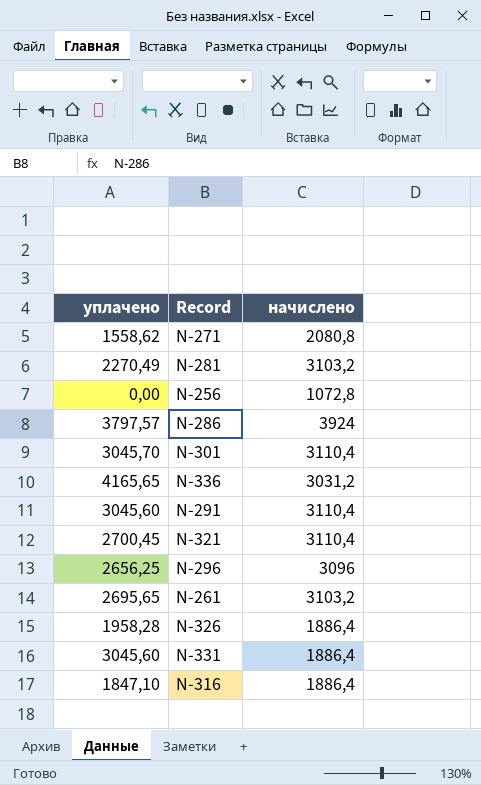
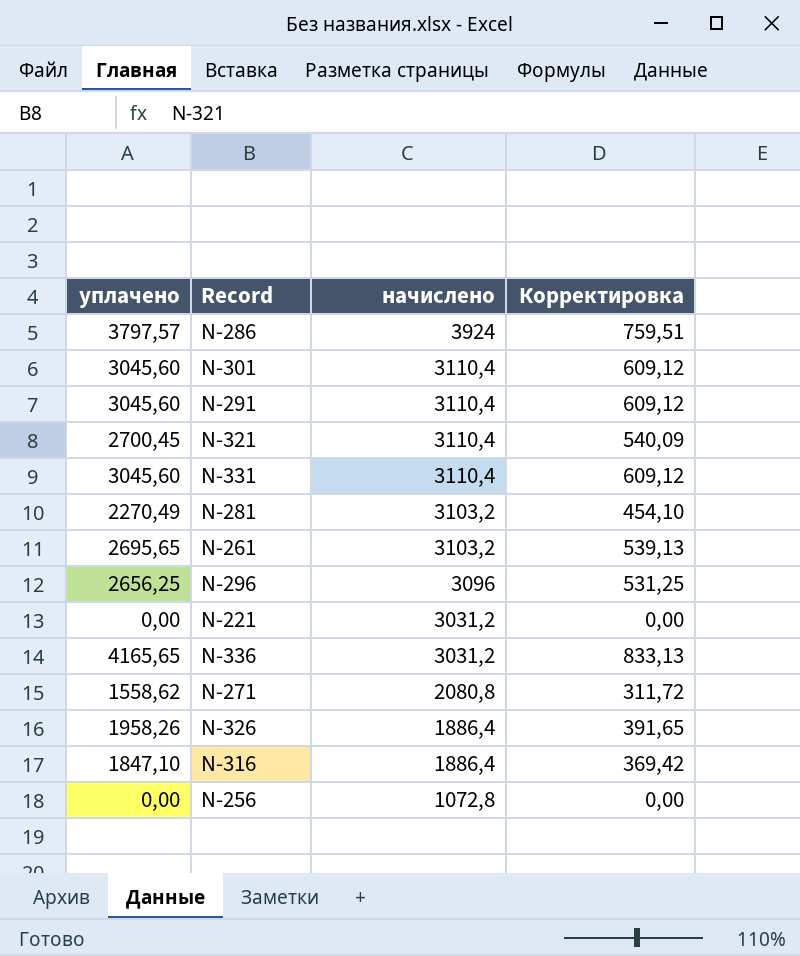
row order: none -> начислено descending
column Корректировка | formula: none -> [уплачено] * 0,2
N-301 | уплачено: 3045,70 -> 3045,60
N-331 | начислено: 1886,4 -> 3110,4
row N-221: none -> 0,00 | 3031,2 | 0,00
N-326 | уплачено: 1958,28 -> 1958,26

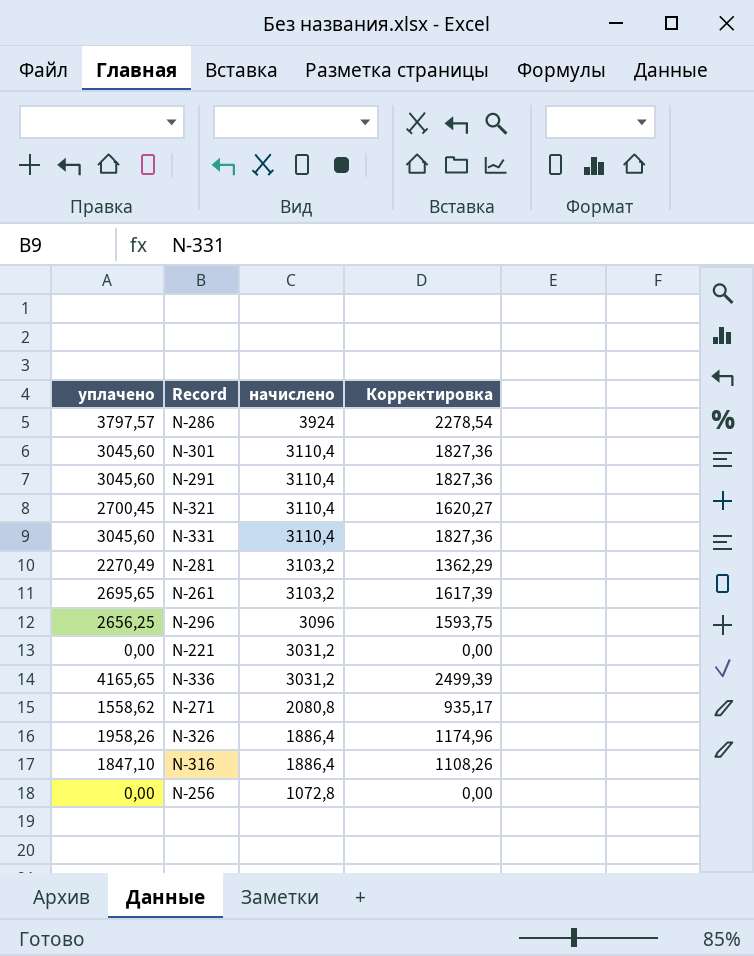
column Корректировка | formula: [уплачено] * 0,2 -> [уплачено] * 0,6

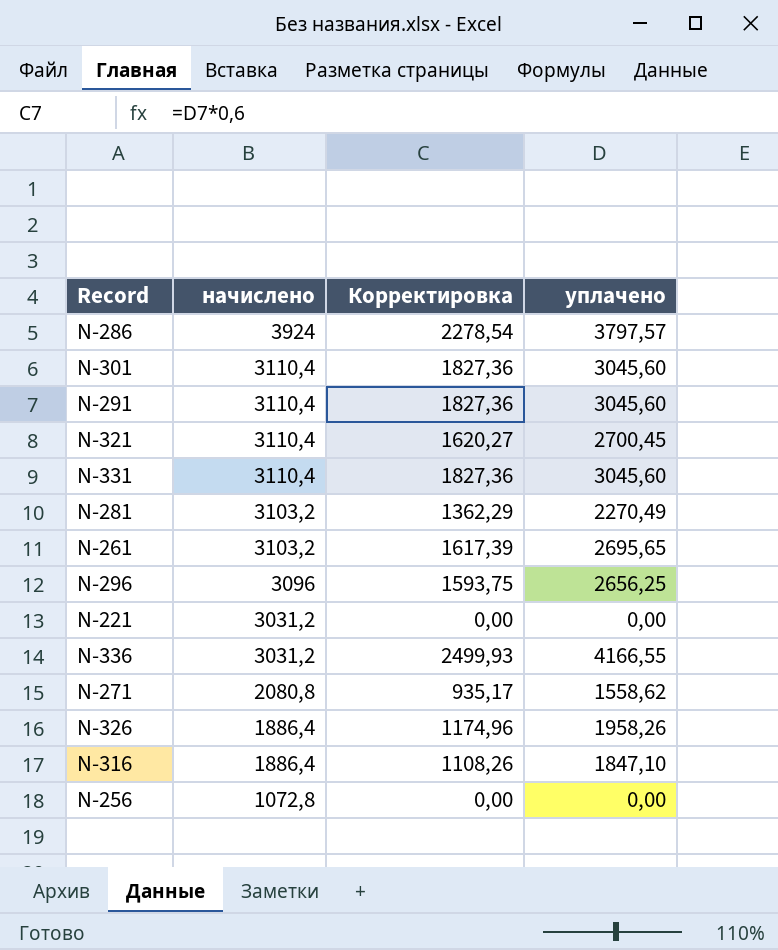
column уплачено | position: 1 -> 4
N-336 | Корректировка: 2499,39 -> 2499,93
N-336 | уплачено: 4165,65 -> 4166,55

